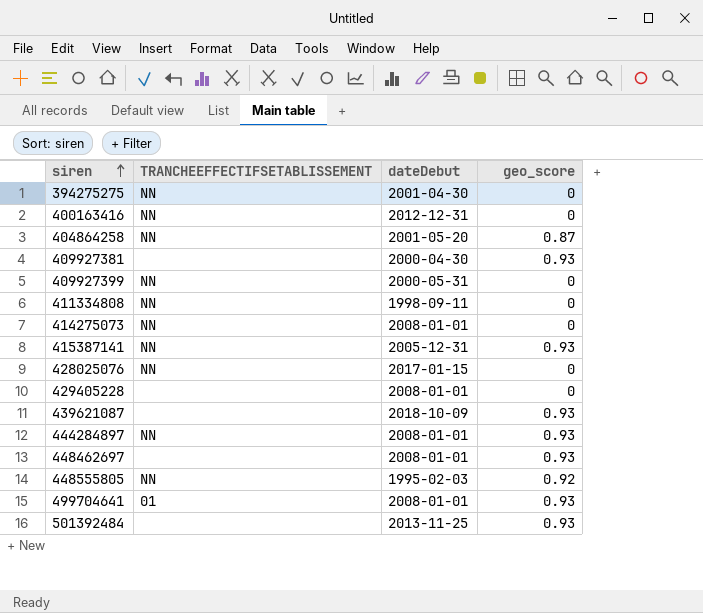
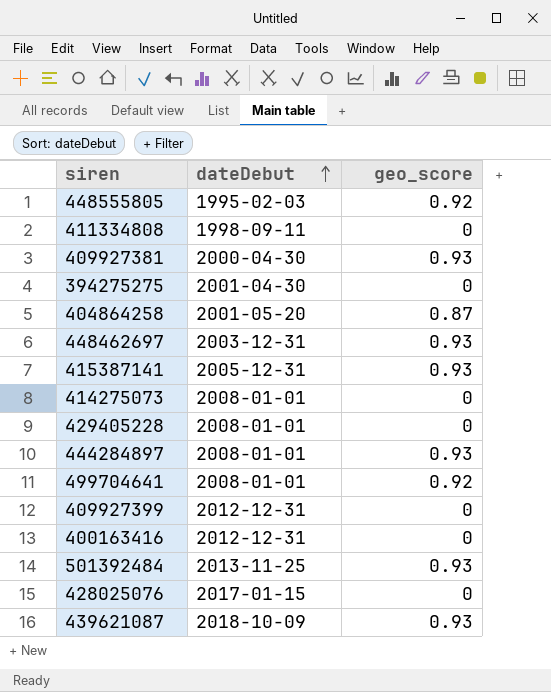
row order: siren ascending -> dateDebut ascending
column TRANCHEEFFECTIFSETABLISSEMENT | position: 2 -> none
448462697 | dateDebut: 2008-01-01 -> 2003-12-31
499704641 | geo_score: 0.93 -> 0.92
409927399 | dateDebut: 2000-05-31 -> 2012-12-31

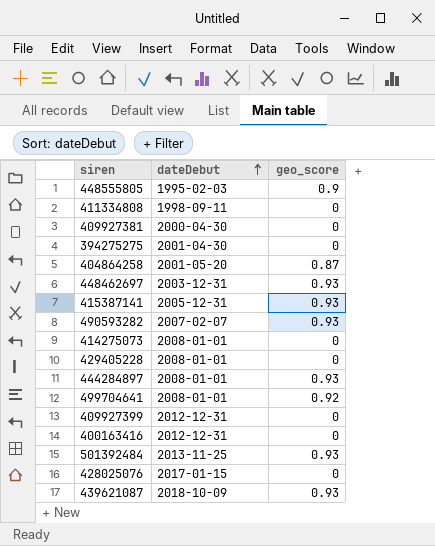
448555805 | geo_score: 0.92 -> 0.9
409927381 | geo_score: 0.93 -> 0
row 490593282: none -> 2007-02-07 | 0.93

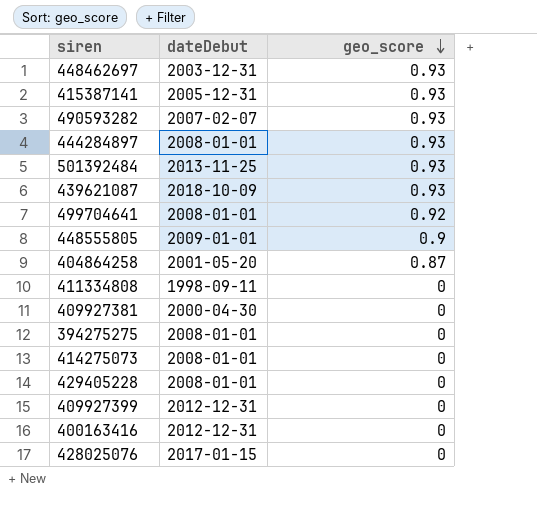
row order: dateDebut ascending -> geo_score descending
448555805 | dateDebut: 1995-02-03 -> 2009-01-01
394275275 | dateDebut: 2001-04-30 -> 2008-01-01

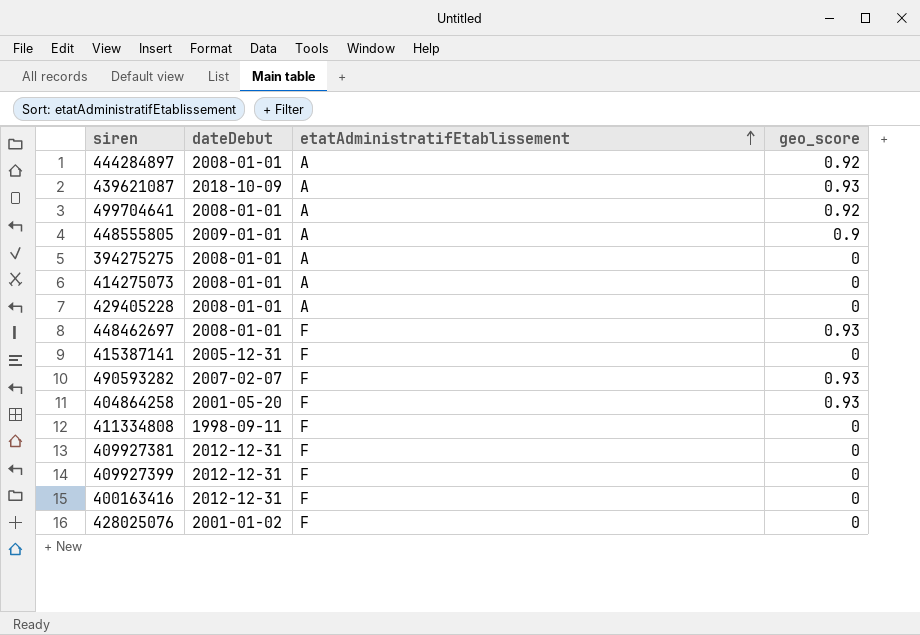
row order: geo_score descending -> etatAdministratifEtablissement ascending
column etatAdministratifEtablissement | position: none -> 3
row 501392484: 2013-11-25 | 0.93 -> none
444284897 | geo_score: 0.93 -> 0.92
448462697 | dateDebut: 2003-12-31 -> 2008-01-01
415387141 | geo_score: 0.93 -> 0
404864258 | geo_score: 0.87 -> 0.93
409927381 | dateDebut: 2000-04-30 -> 2012-12-31
428025076 | dateDebut: 2017-01-15 -> 2001-01-02

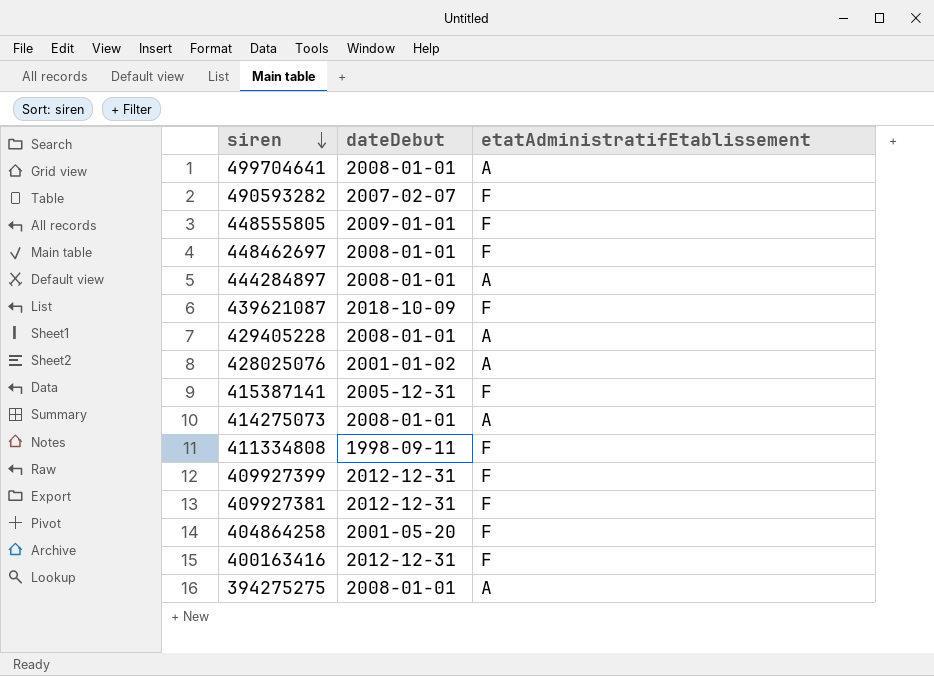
row order: etatAdministratifEtablissement ascending -> siren descending
column geo_score | position: 4 -> none
448555805 | etatAdministratifEtablissement: A -> F
439621087 | etatAdministratifEtablissement: A -> F
428025076 | etatAdministratifEtablissement: F -> A

